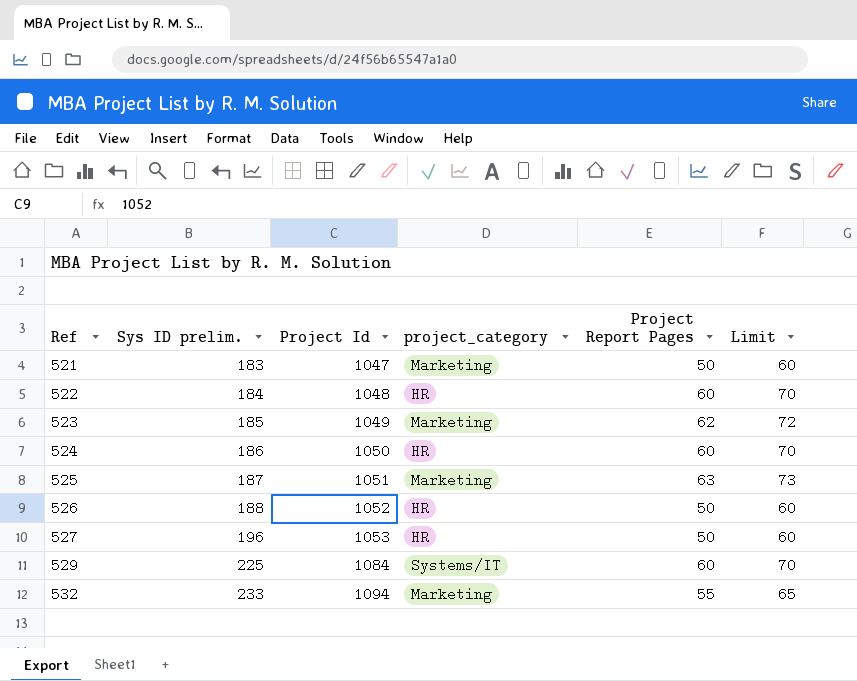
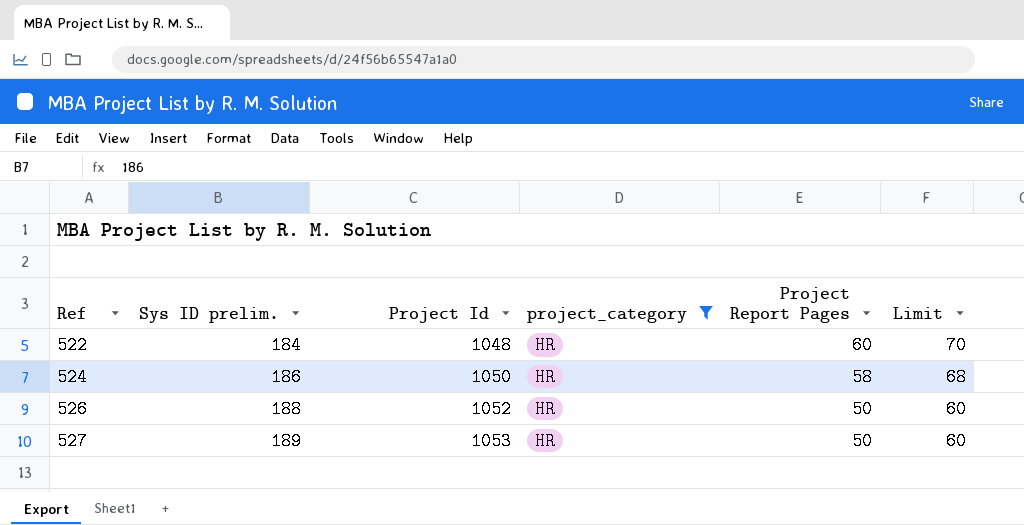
filter: none -> project_category = HR
524 | Project Report Pages: 60 -> 58
524 | Limit: 70 -> 68
527 | Sys ID prelim.: 196 -> 189

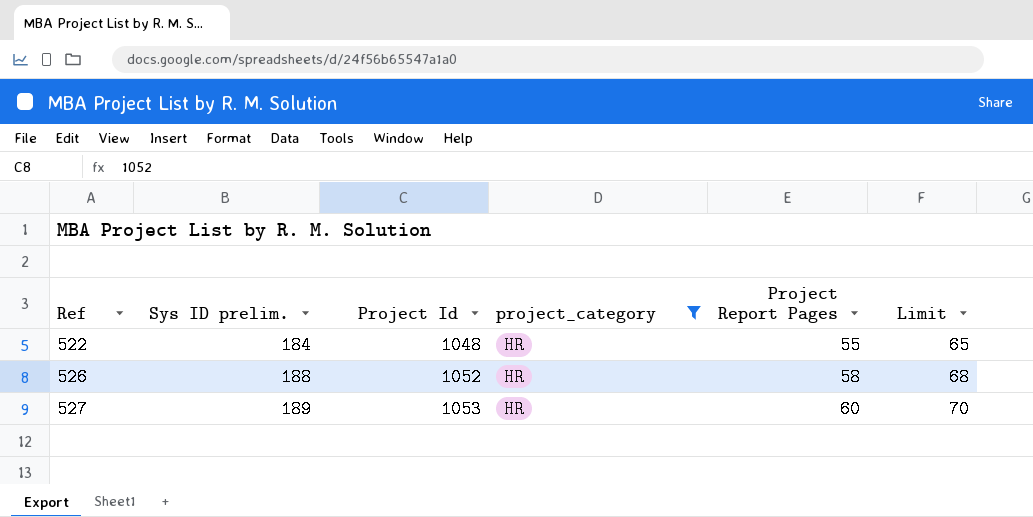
row 524: 186 | 1050 | HR | 58 | 68 -> none
522 | Project Report Pages: 60 -> 55
522 | Limit: 70 -> 65
526 | Project Report Pages: 50 -> 58
526 | Limit: 60 -> 68
527 | Project Report Pages: 50 -> 60
527 | Limit: 60 -> 70

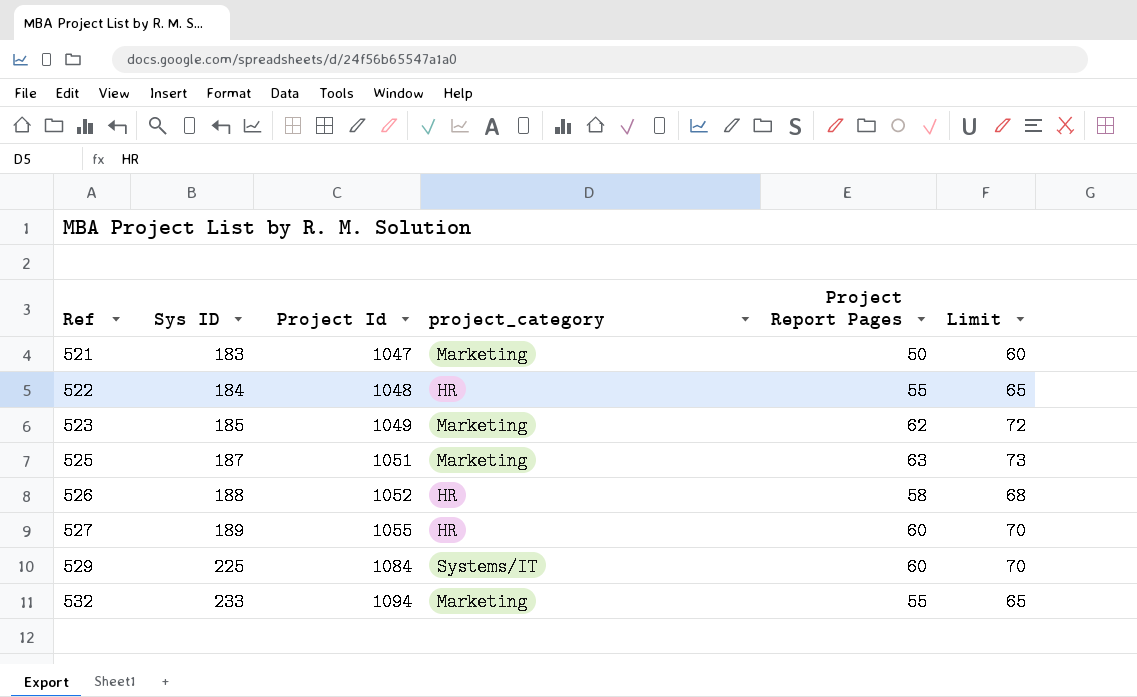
filter: project_category = HR -> none
column name: Sys ID prelim. -> Sys ID
527 | Project Id: 1053 -> 1055

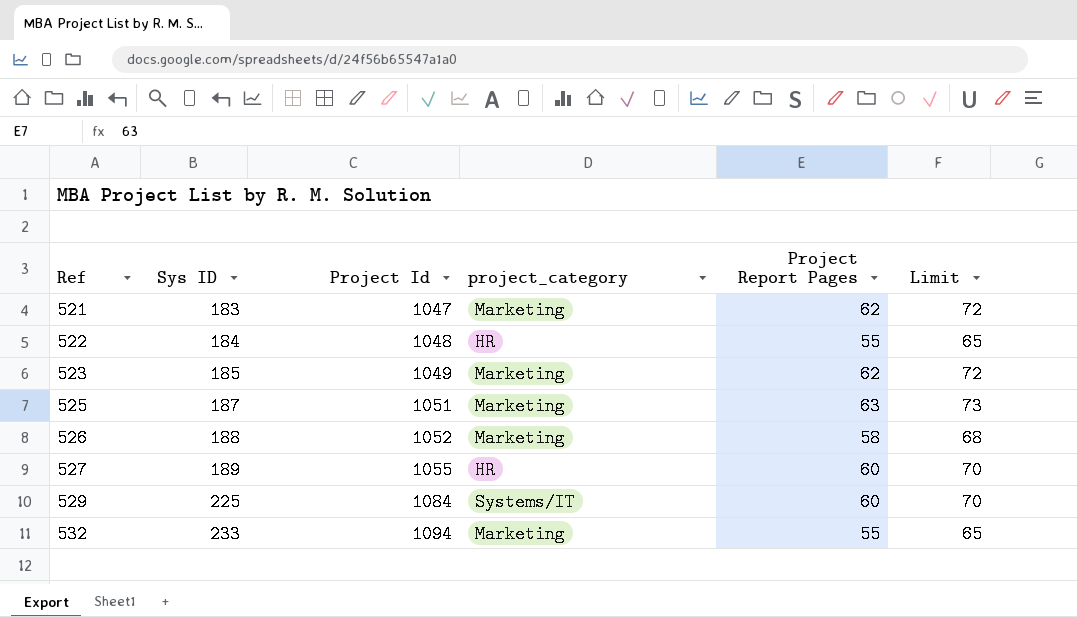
521 | Project Report Pages: 50 -> 62
521 | Limit: 60 -> 72
526 | project_category: HR -> Marketing

